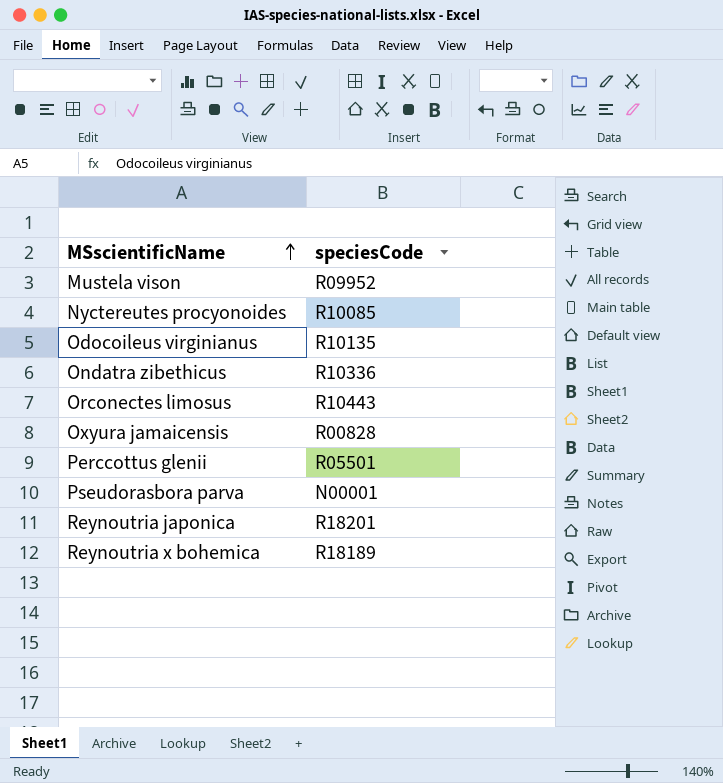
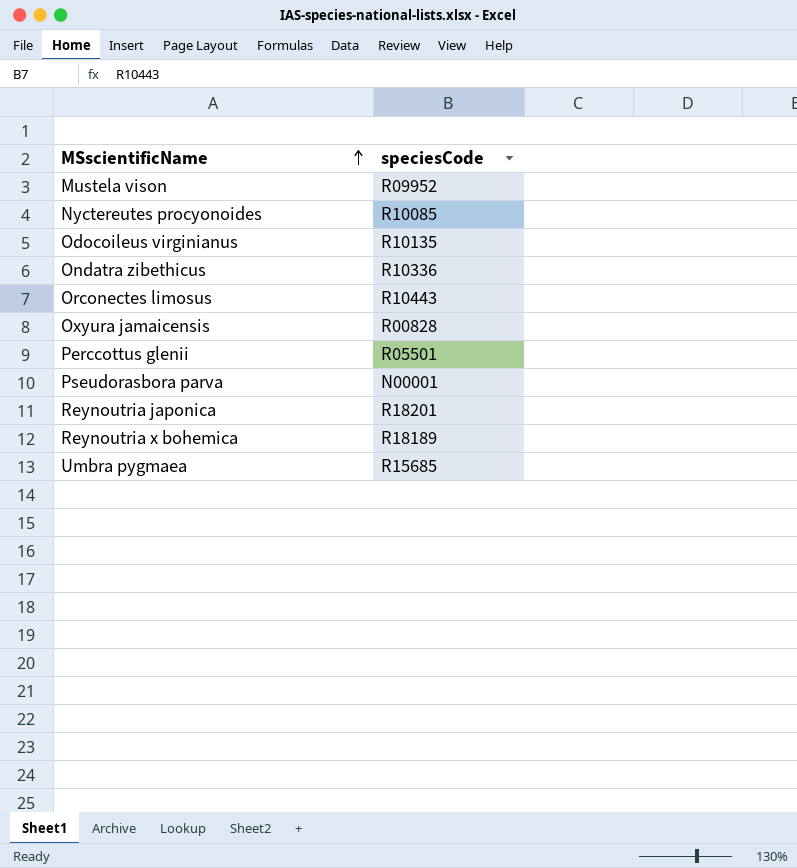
row Umbra pygmaea: none -> R15685

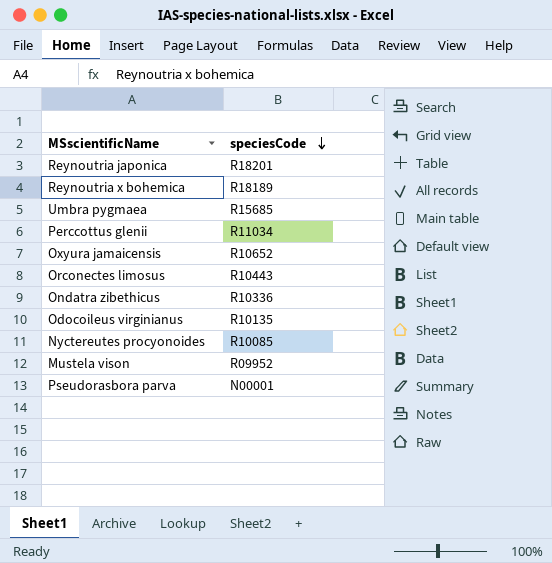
row order: MSscientificName ascending -> speciesCode descending
Perccottus glenii | speciesCode: R05501 -> R11034
Oxyura jamaicensis | speciesCode: R00828 -> R10652

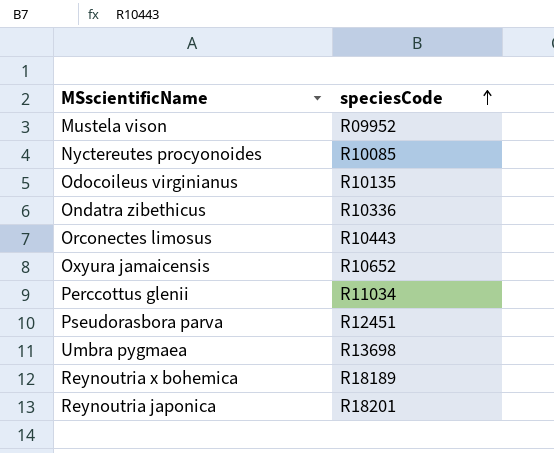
row order: speciesCode descending -> speciesCode ascending
Pseudorasbora parva | speciesCode: N00001 -> R12451
Umbra pygmaea | speciesCode: R15685 -> R13698

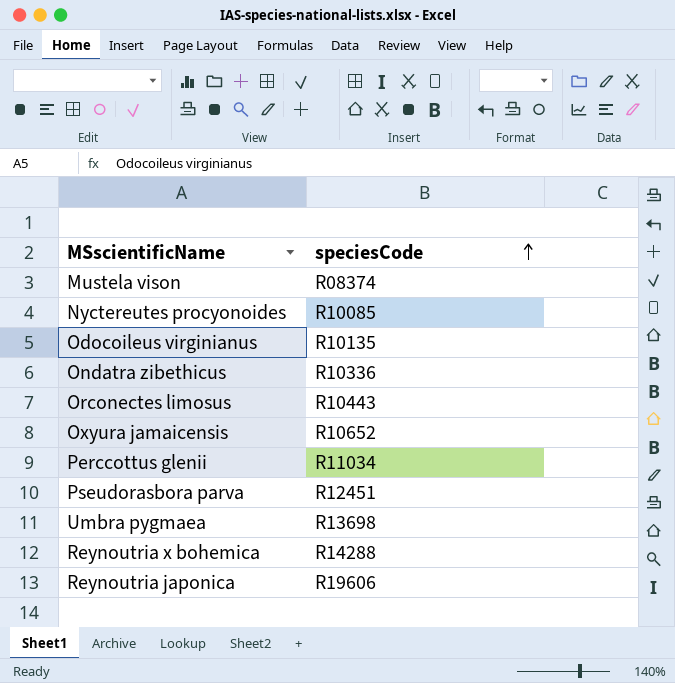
Mustela vison | speciesCode: R09952 -> R08374
Reynoutria x bohemica | speciesCode: R18189 -> R14288
Reynoutria japonica | speciesCode: R18201 -> R19606

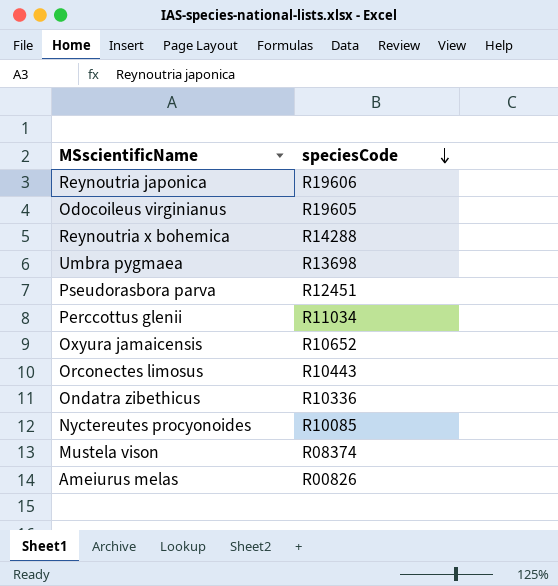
row order: speciesCode ascending -> speciesCode descending
Odocoileus virginianus | speciesCode: R10135 -> R19605
row Ameiurus melas: none -> R00826

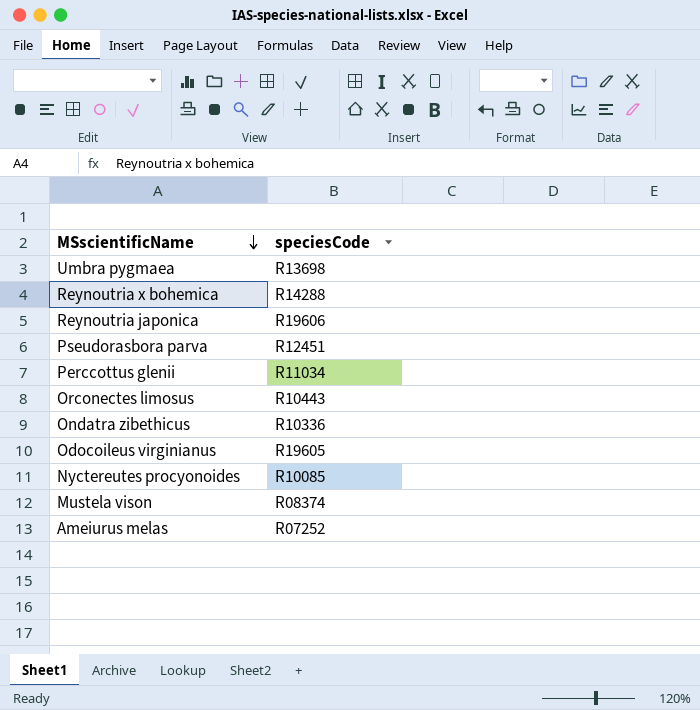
row order: speciesCode descending -> MSscientificName descending
row Oxyura jamaicensis: R10652 -> none
Ameiurus melas | speciesCode: R00826 -> R07252

